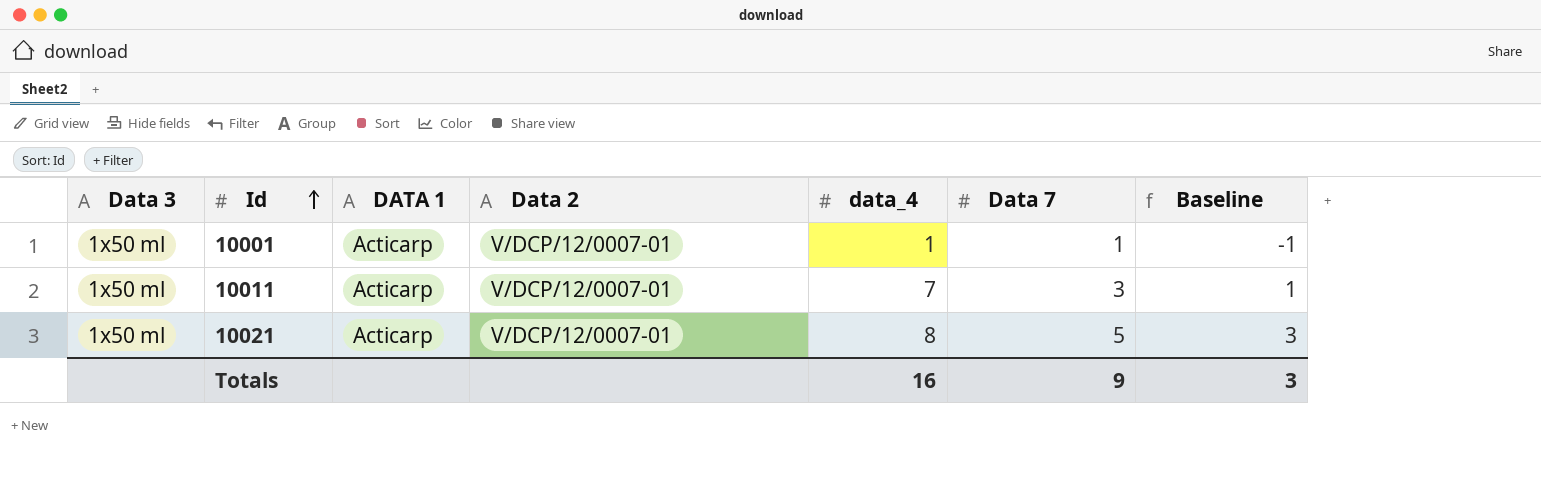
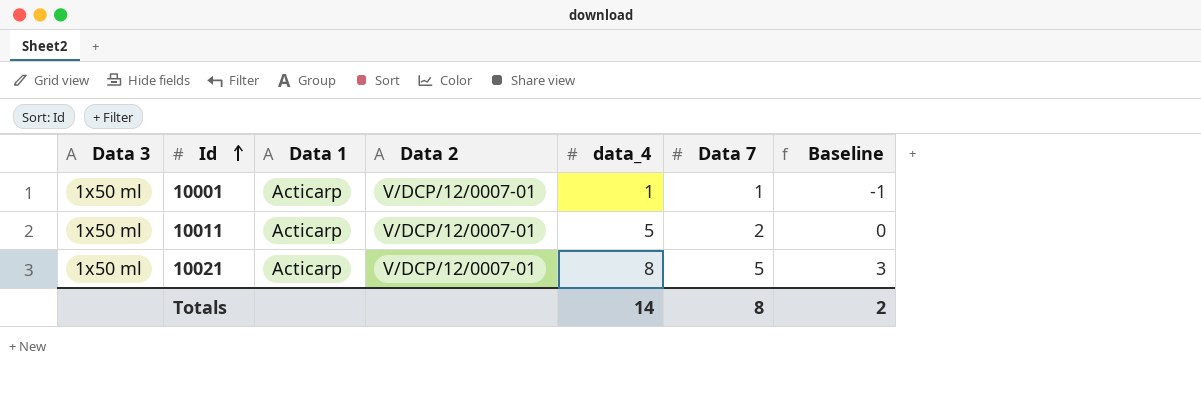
column name: DATA 1 -> Data 1
10011 | data_4: 7 -> 5
10011 | Data 7: 3 -> 2
10011 | Baseline: 1 -> 0
Totals | data_4: 16 -> 14
Totals | Data 7: 9 -> 8
Totals | Baseline: 3 -> 2

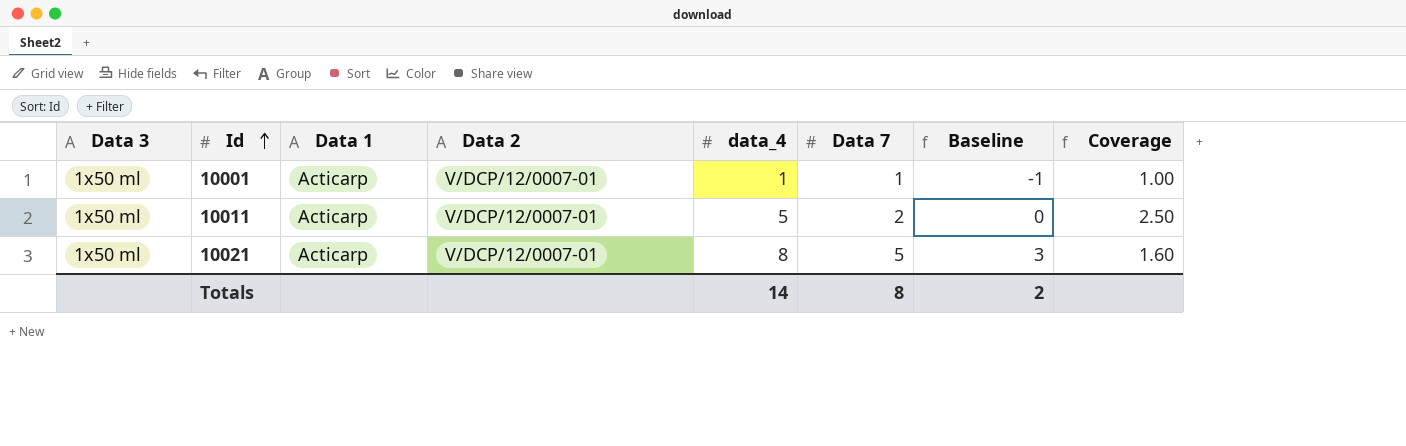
column Coverage | formula: none -> [data_4] / [Data 7]

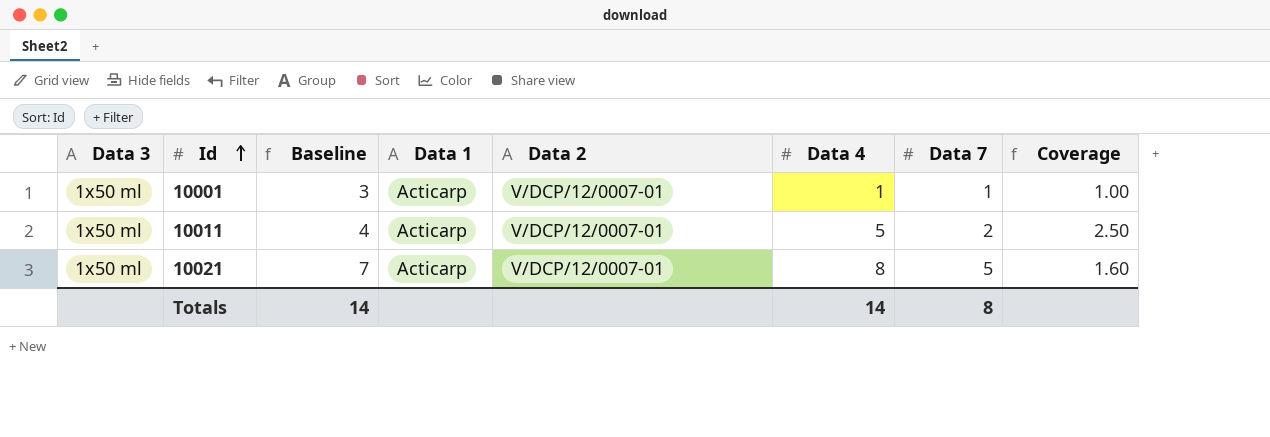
column Baseline | formula: [Data 7] - 2 -> [Data 7] + 2
column Baseline | position: 7 -> 3
column name: data_4 -> Data 4
Totals | Baseline: 2 -> 14

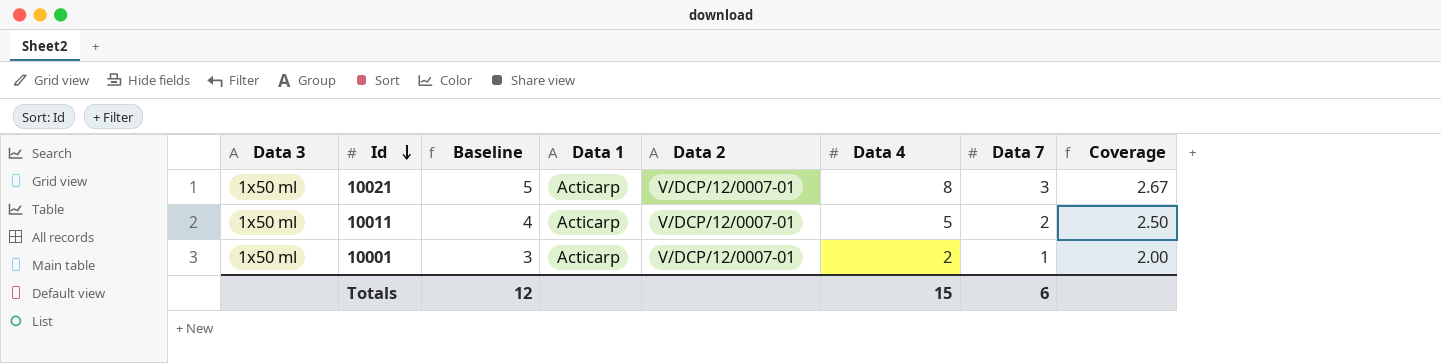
row order: Id ascending -> Id descending
10021 | Baseline: 7 -> 5
10021 | Data 7: 5 -> 3
10021 | Coverage: 1.60 -> 2.67
10001 | Data 4: 1 -> 2
10001 | Coverage: 1.00 -> 2.00
Totals | Baseline: 14 -> 12
Totals | Data 4: 14 -> 15
Totals | Data 7: 8 -> 6

